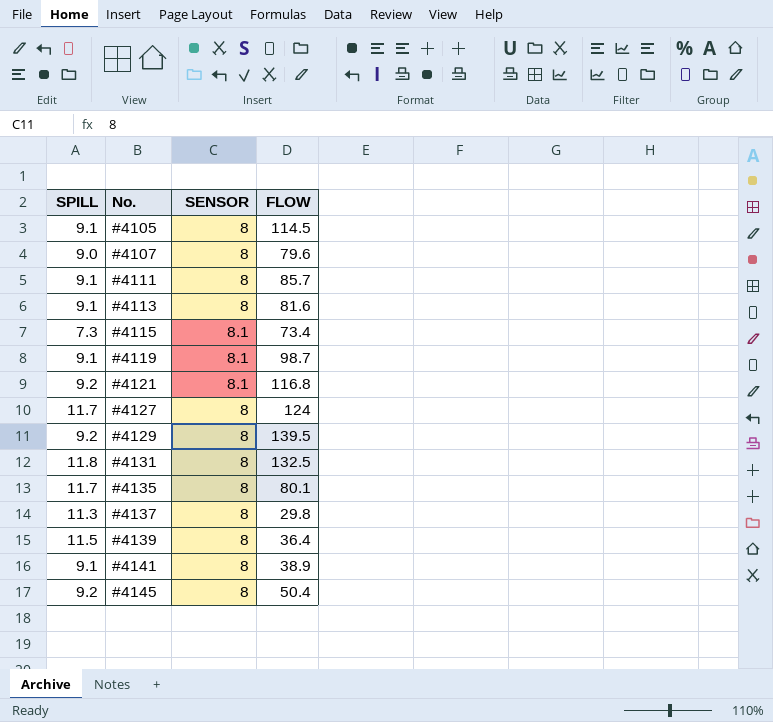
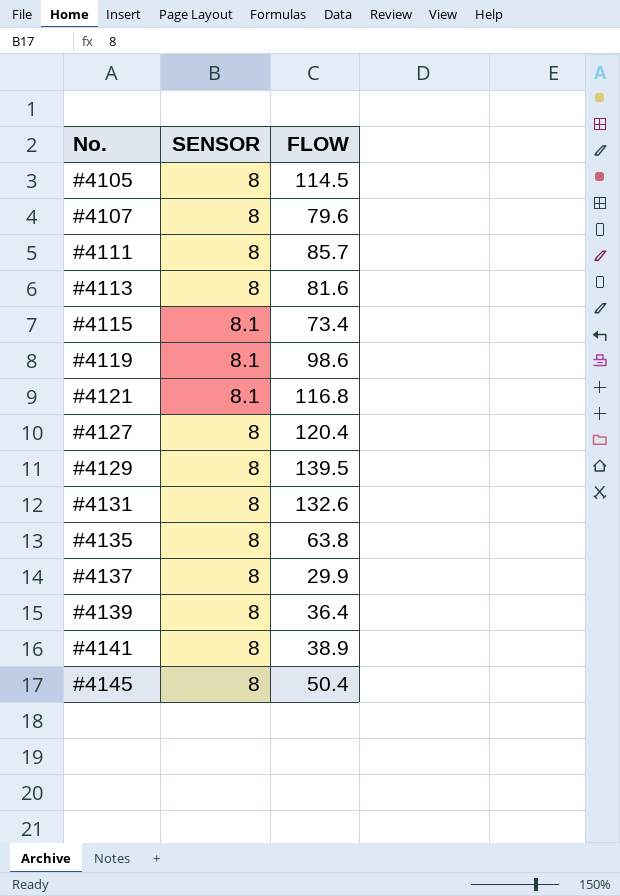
column SPILL | position: 1 -> none
#4119 | FLOW: 98.7 -> 98.6
#4127 | FLOW: 124 -> 120.4
#4131 | FLOW: 132.5 -> 132.6
#4135 | FLOW: 80.1 -> 63.8
#4137 | FLOW: 29.8 -> 29.9

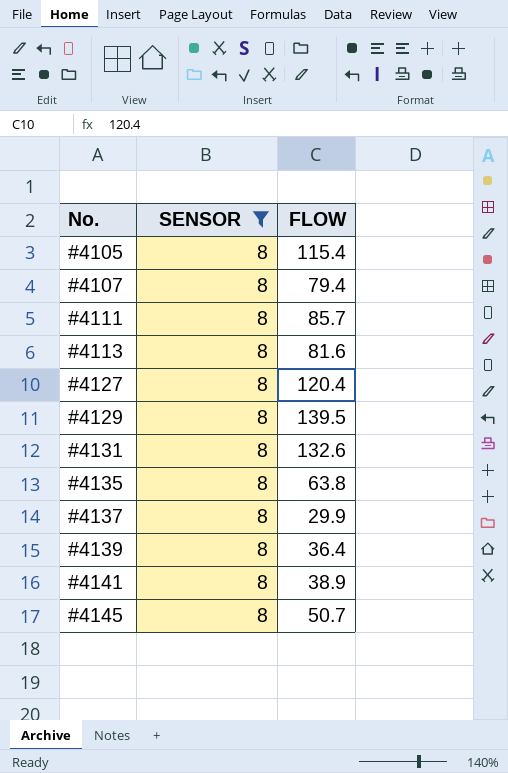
filter: none -> SENSOR = 8
#4105 | FLOW: 114.5 -> 115.4
#4107 | FLOW: 79.6 -> 79.4
#4145 | FLOW: 50.4 -> 50.7

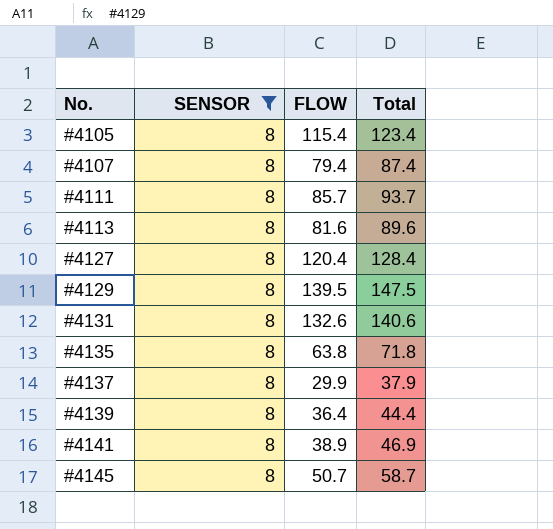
column Total | formula: none -> [SENSOR] + [FLOW]

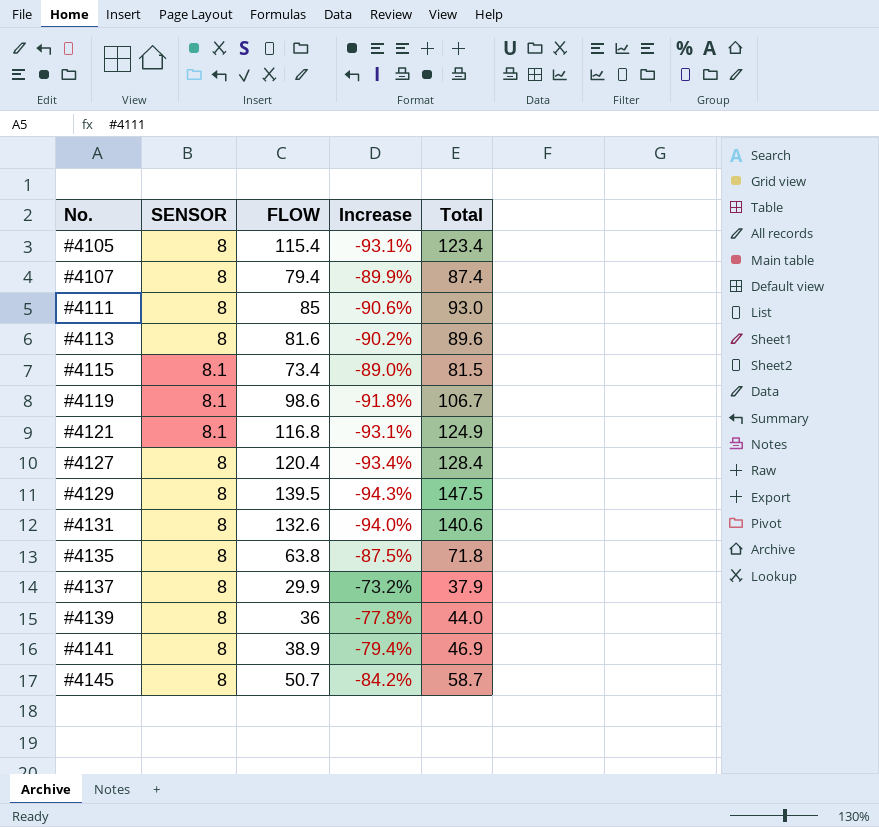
filter: SENSOR = 8 -> none
column Increase | formula: none -> ([SENSOR] - [FLOW]) / [FLOW]
#4111 | FLOW: 85.7 -> 85
#4111 | Total: 93.7 -> 93.0
#4139 | FLOW: 36.4 -> 36
#4139 | Total: 44.4 -> 44.0

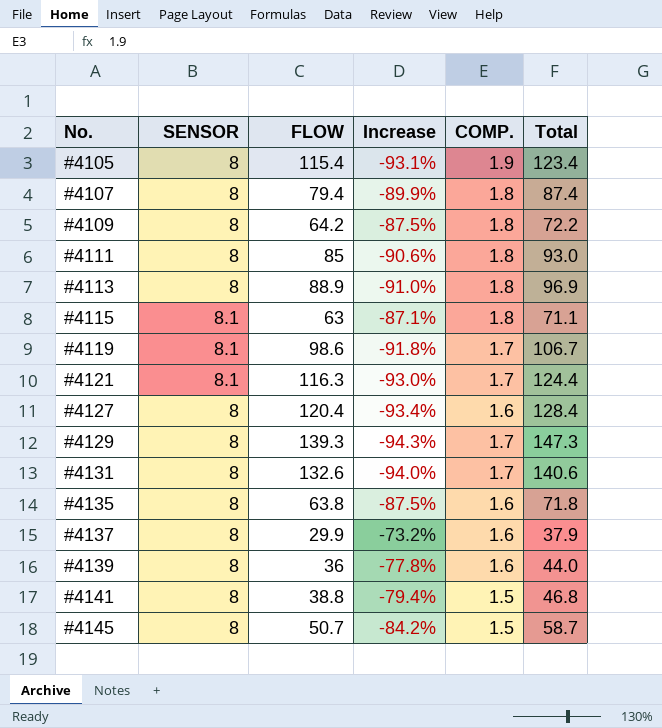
column COMP. | position: none -> 5
row #4109: none -> 8 | 64.2 | -87.5% | 1.8 | 72.2
#4113 | FLOW: 81.6 -> 88.9
#4113 | Increase: -90.2% -> -91.0%
#4113 | Total: 89.6 -> 96.9
#4115 | FLOW: 73.4 -> 63
#4115 | Increase: -89.0% -> -87.1%
#4115 | Total: 81.5 -> 71.1
#4121 | FLOW: 116.8 -> 116.3
#4121 | Increase: -93.1% -> -93.0%
#4121 | Total: 124.9 -> 124.4
#4129 | FLOW: 139.5 -> 139.3
#4129 | Total: 147.5 -> 147.3
#4141 | FLOW: 38.9 -> 38.8
#4141 | Total: 46.9 -> 46.8

